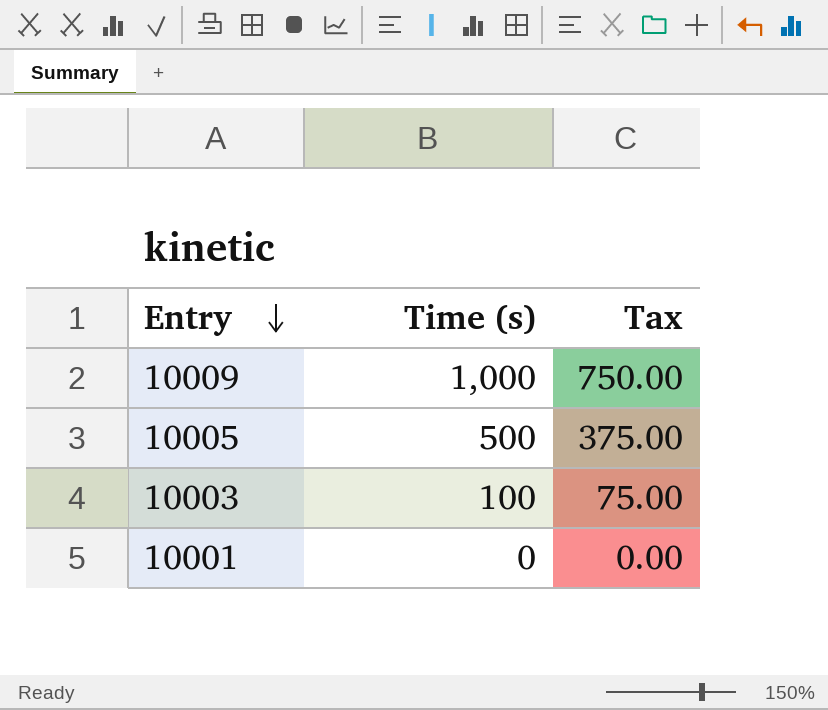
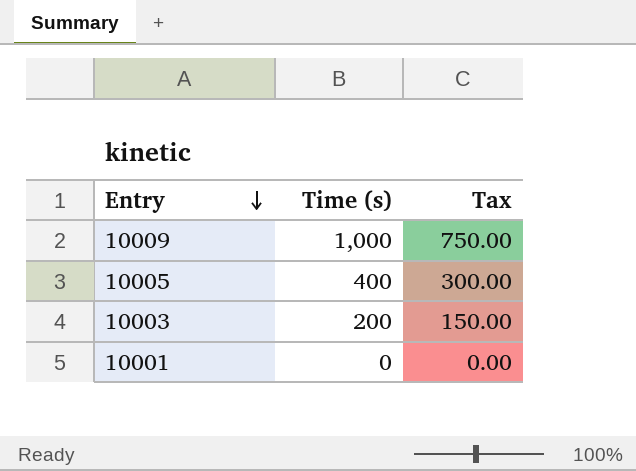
10005 | Time (s): 500 -> 400
10005 | Tax: 375.00 -> 300.00
10003 | Time (s): 100 -> 200
10003 | Tax: 75.00 -> 150.00

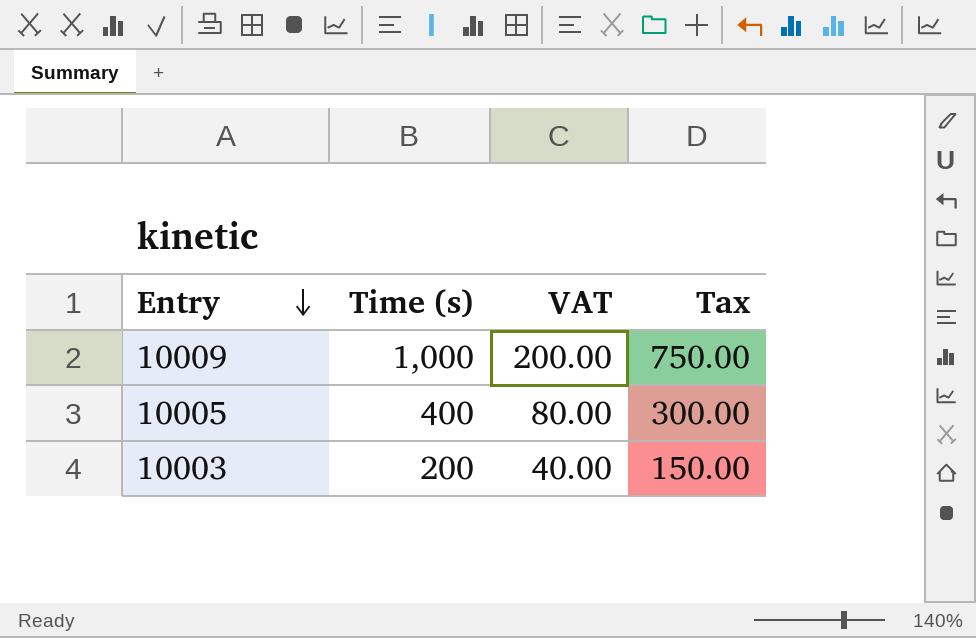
column VAT | formula: none -> [Time (s)] * 0.2
row 10001: 0 | 0.00 -> none

